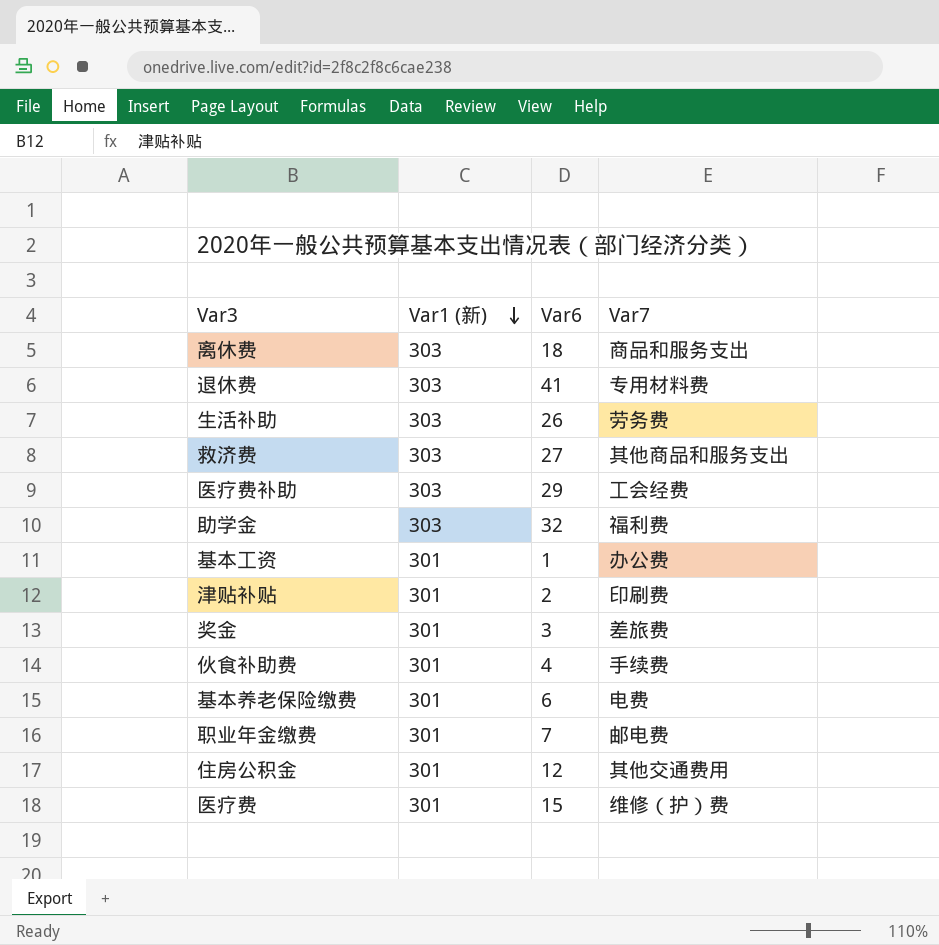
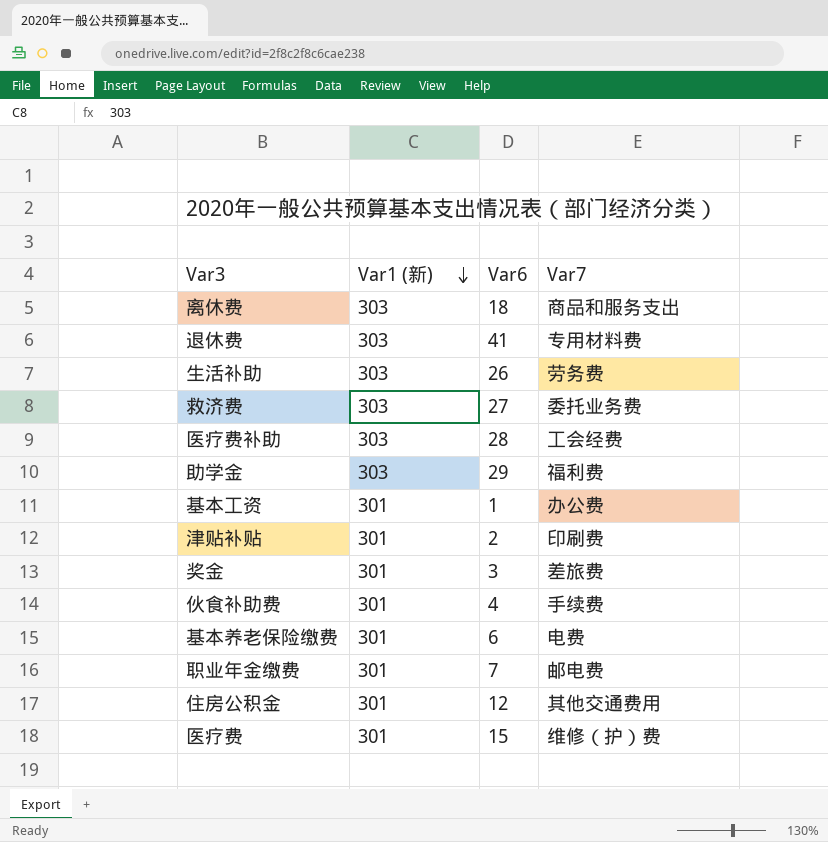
救济费 | Var7: 其他商品和服务支出 -> 委托业务费
医疗费补助 | Var6: 29 -> 28
助学金 | Var6: 32 -> 29

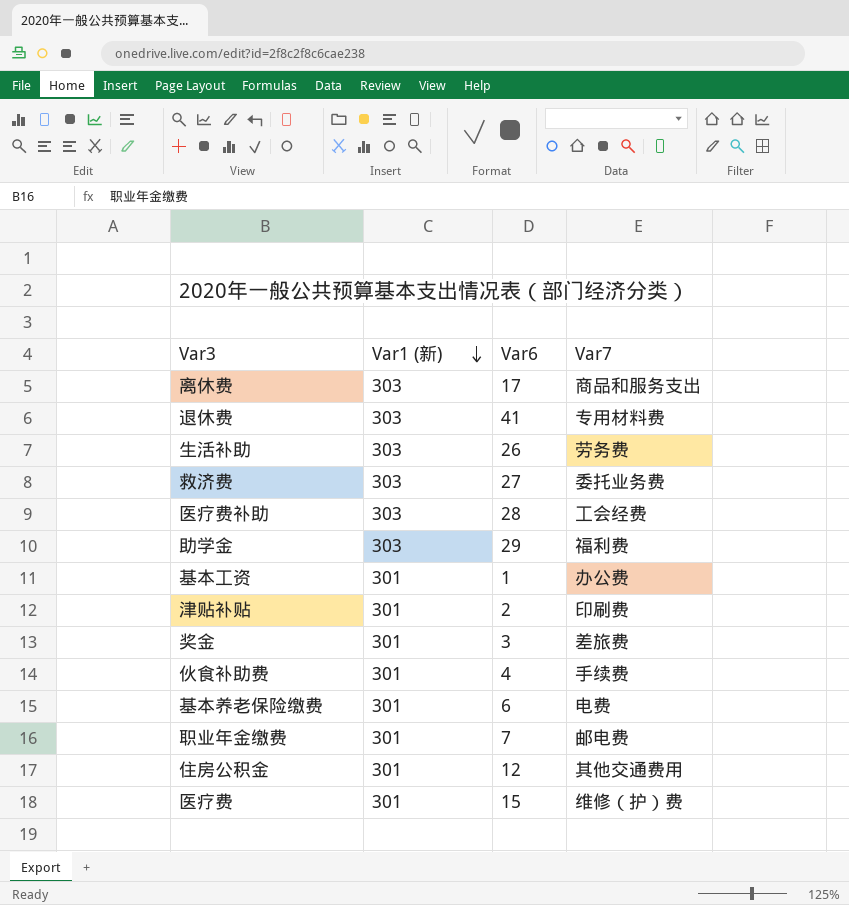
离休费 | Var6: 18 -> 17

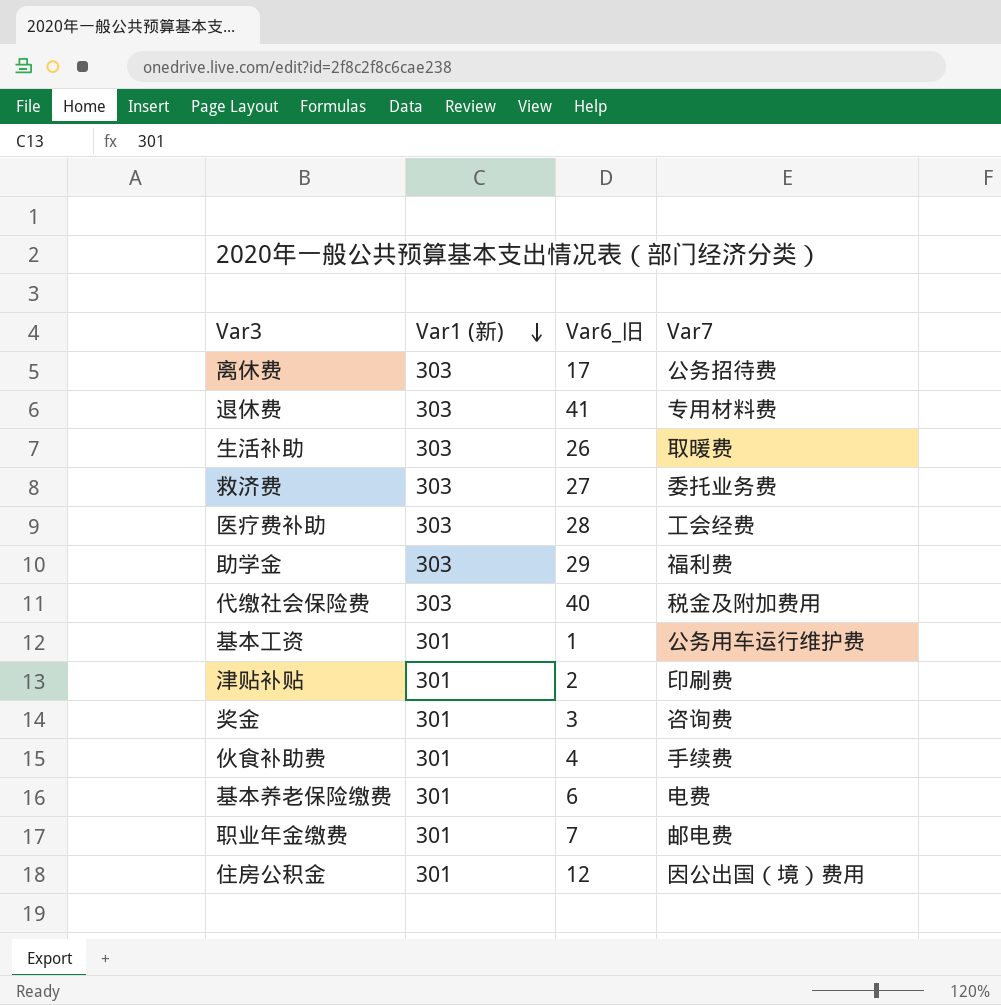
column name: Var6 -> Var6_旧
row 医疗费: 301 | 15 | 维修（护）费 -> none
离休费 | Var7: 商品和服务支出 -> 公务招待费
生活补助 | Var7: 劳务费 -> 取暖费
row 代缴社会保险费: none -> 303 | 40 | 税金及附加费用
基本工资 | Var7: 办公费 -> 公务用车运行维护费
奖金 | Var7: 差旅费 -> 咨询费
住房公积金 | Var7: 其他交通费用 -> 因公出国（境）费用

